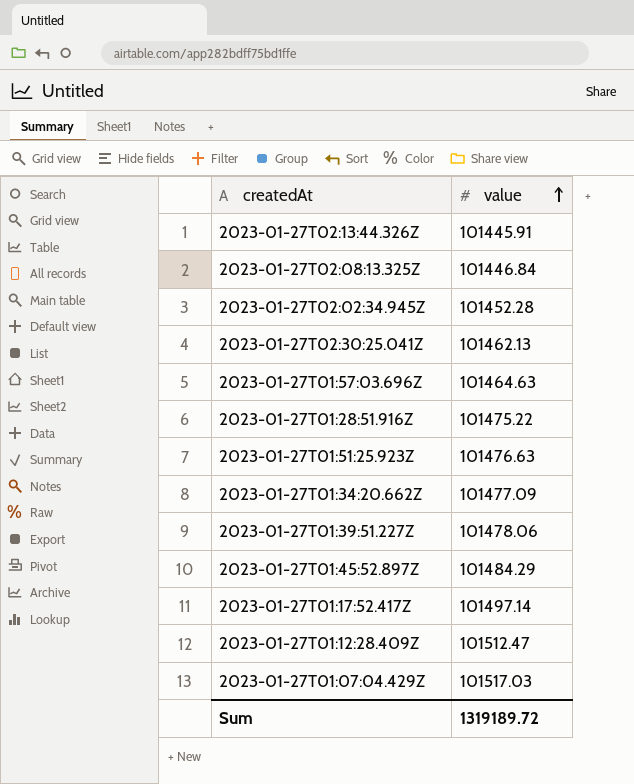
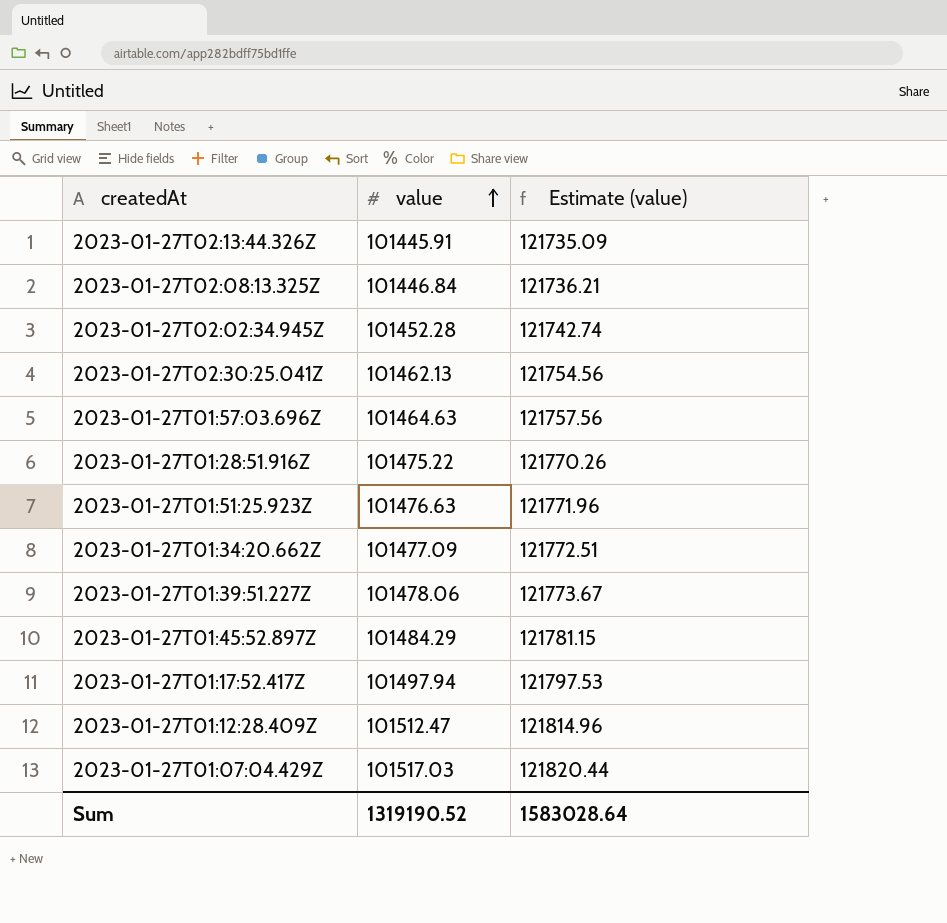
column Estimate (value) | formula: none -> [value] * 1.2
2023-01-27T01:17:52.417Z | value: 101497.14 -> 101497.94
Sum | value: 1319189.72 -> 1319190.52

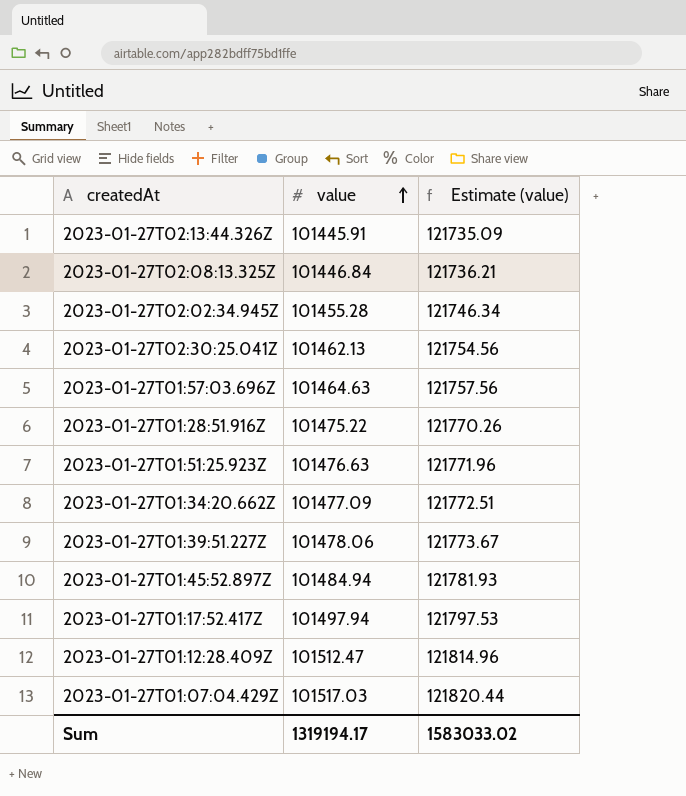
2023-01-27T02:02:34.945Z | value: 101452.28 -> 101455.28
2023-01-27T02:02:34.945Z | Estimate (value): 121742.74 -> 121746.34
2023-01-27T01:45:52.897Z | value: 101484.29 -> 101484.94
2023-01-27T01:45:52.897Z | Estimate (value): 121781.15 -> 121781.93
Sum | value: 1319190.52 -> 1319194.17
Sum | Estimate (value): 1583028.64 -> 1583033.02

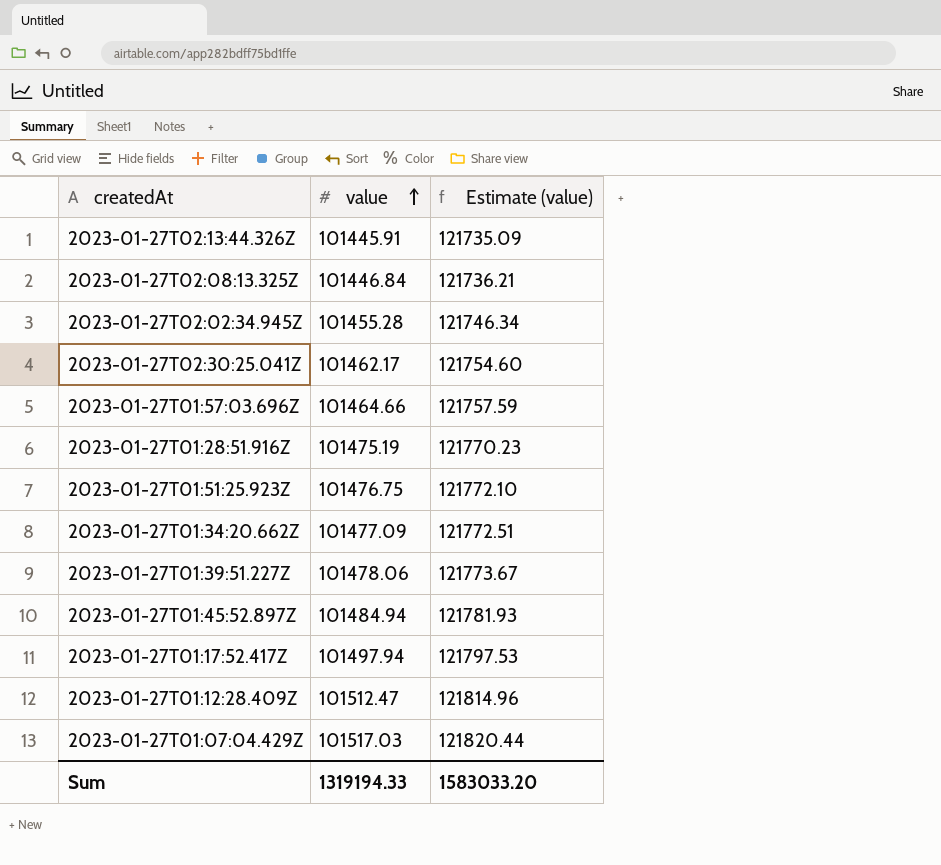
2023-01-27T02:30:25.041Z | value: 101462.13 -> 101462.17
2023-01-27T02:30:25.041Z | Estimate (value): 121754.56 -> 121754.60
2023-01-27T01:57:03.696Z | value: 101464.63 -> 101464.66
2023-01-27T01:57:03.696Z | Estimate (value): 121757.56 -> 121757.59
2023-01-27T01:28:51.916Z | value: 101475.22 -> 101475.19
2023-01-27T01:28:51.916Z | Estimate (value): 121770.26 -> 121770.23
2023-01-27T01:51:25.923Z | value: 101476.63 -> 101476.75
2023-01-27T01:51:25.923Z | Estimate (value): 121771.96 -> 121772.10
Sum | value: 1319194.17 -> 1319194.33
Sum | Estimate (value): 1583033.02 -> 1583033.20

